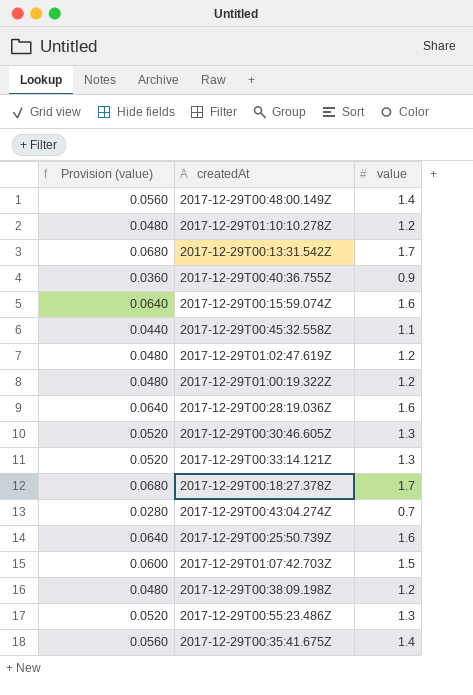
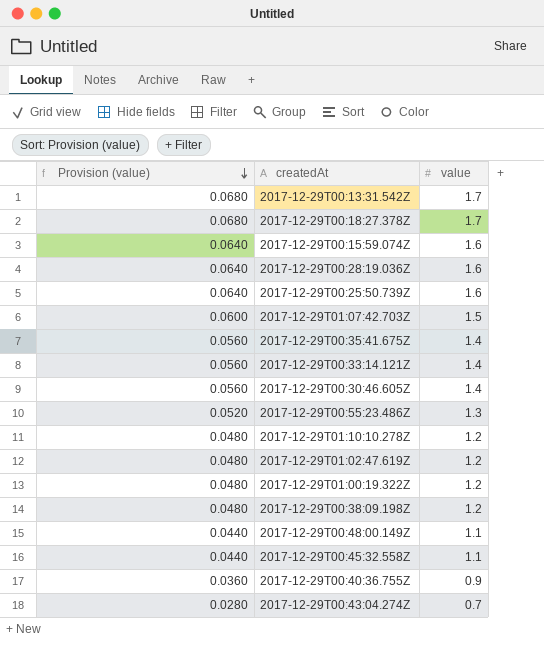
row order: none -> Provision (value) descending
2017-12-29T00:33:14.121Z | Provision (value): 0.0520 -> 0.0560
2017-12-29T00:33:14.121Z | value: 1.3 -> 1.4
2017-12-29T00:30:46.605Z | Provision (value): 0.0520 -> 0.0560
2017-12-29T00:30:46.605Z | value: 1.3 -> 1.4
2017-12-29T00:48:00.149Z | Provision (value): 0.0560 -> 0.0440
2017-12-29T00:48:00.149Z | value: 1.4 -> 1.1

